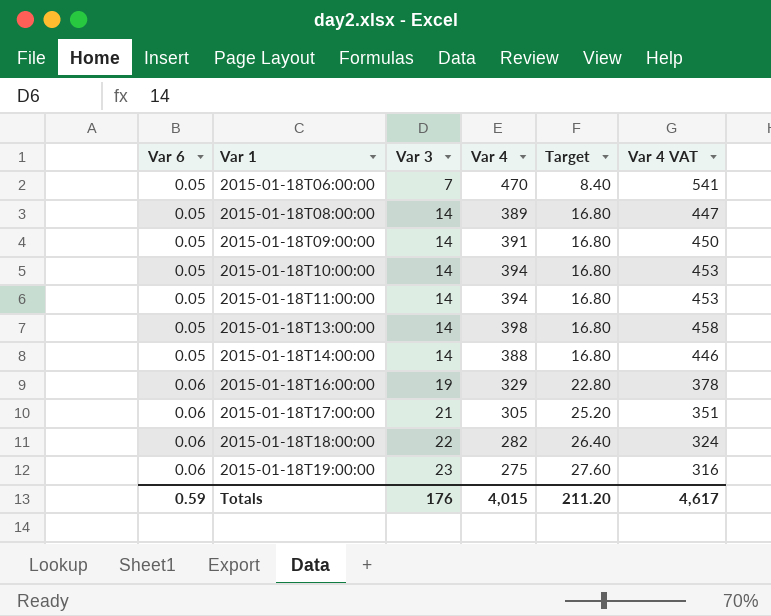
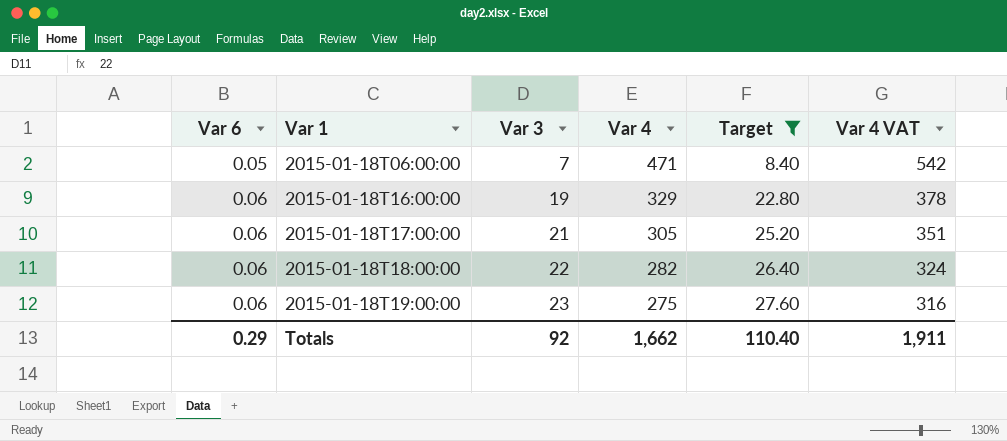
filter: none -> Target != 16.80
2015-01-18T06:00:00 | Var 4: 470 -> 471
2015-01-18T06:00:00 | Var 4 VAT: 541 -> 542
Totals | Var 6: 0.59 -> 0.29
Totals | Var 3: 176 -> 92
Totals | Var 4: 4,015 -> 1,662
Totals | Target: 211.20 -> 110.40
Totals | Var 4 VAT: 4,617 -> 1,911

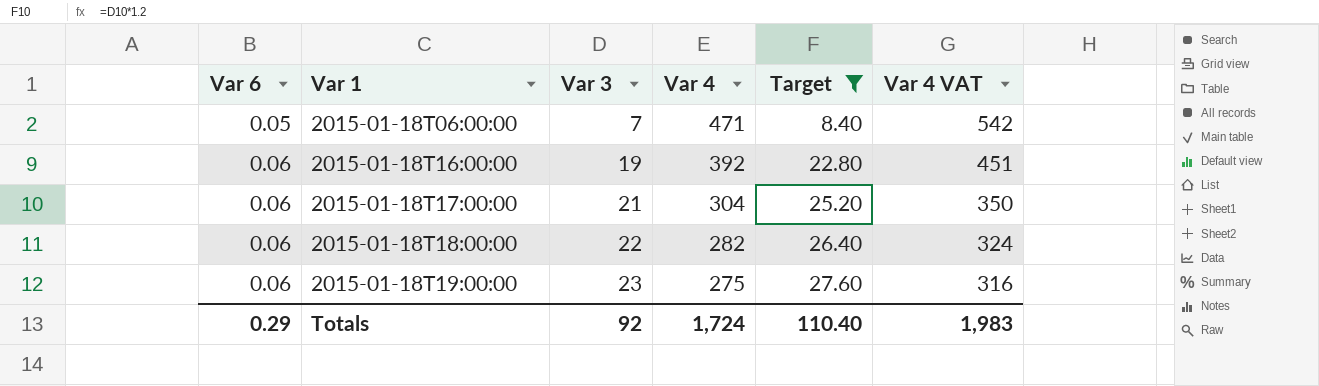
2015-01-18T16:00:00 | Var 4: 329 -> 392
2015-01-18T16:00:00 | Var 4 VAT: 378 -> 451
2015-01-18T17:00:00 | Var 4: 305 -> 304
2015-01-18T17:00:00 | Var 4 VAT: 351 -> 350
Totals | Var 4: 1,662 -> 1,724
Totals | Var 4 VAT: 1,911 -> 1,983

